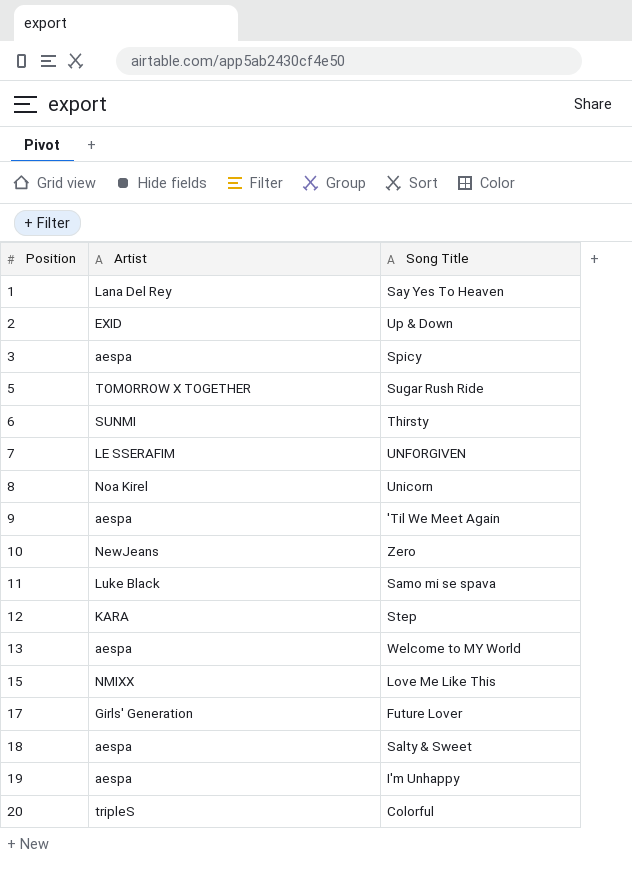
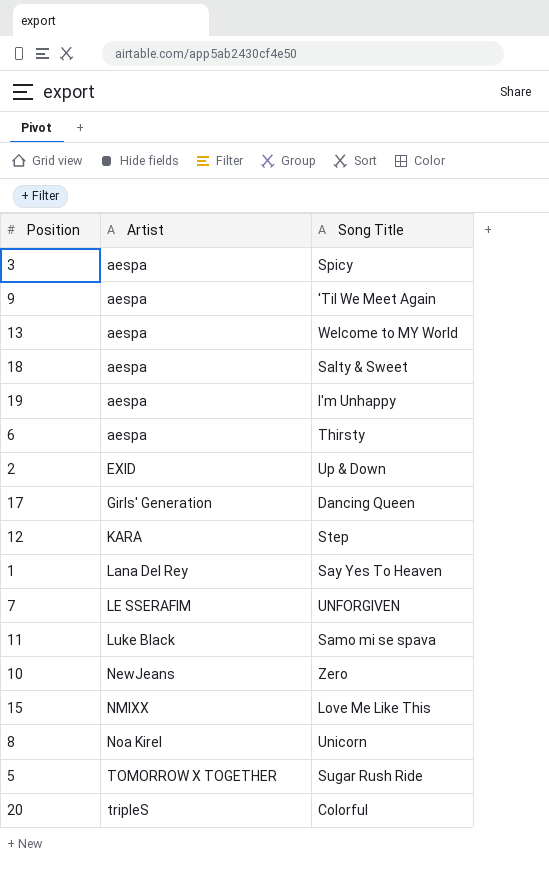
row order: Position ascending -> Artist ascending
6 | Artist: SUNMI -> aespa
17 | Song Title: Future Lover -> Dancing Queen

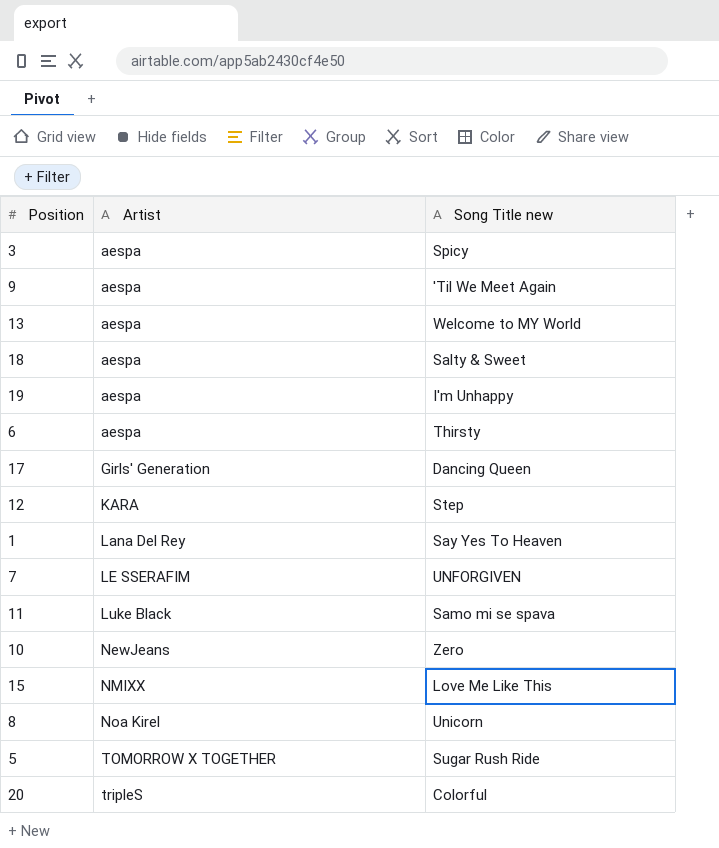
column name: Song Title -> Song Title new
row 2: EXID | Up & Down -> none

